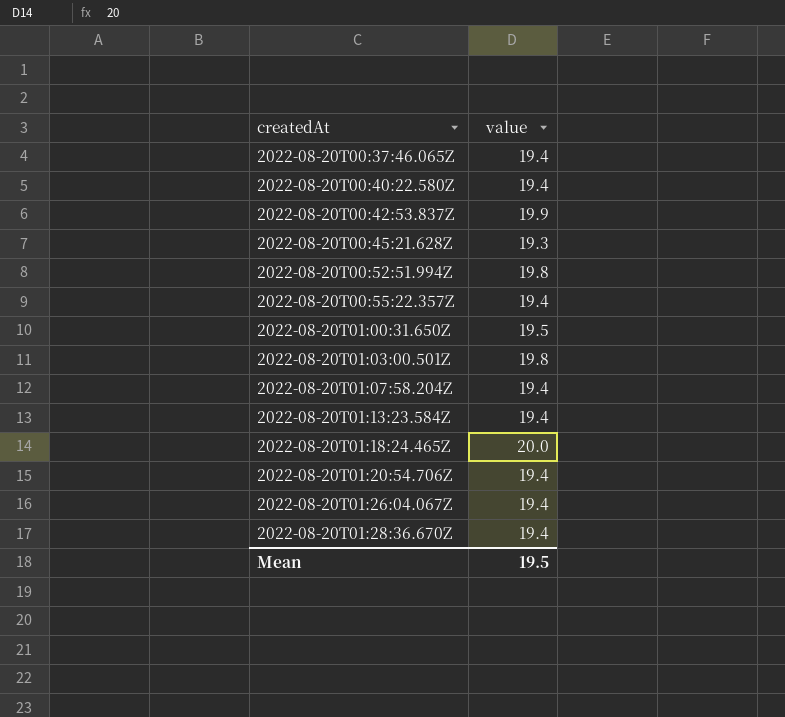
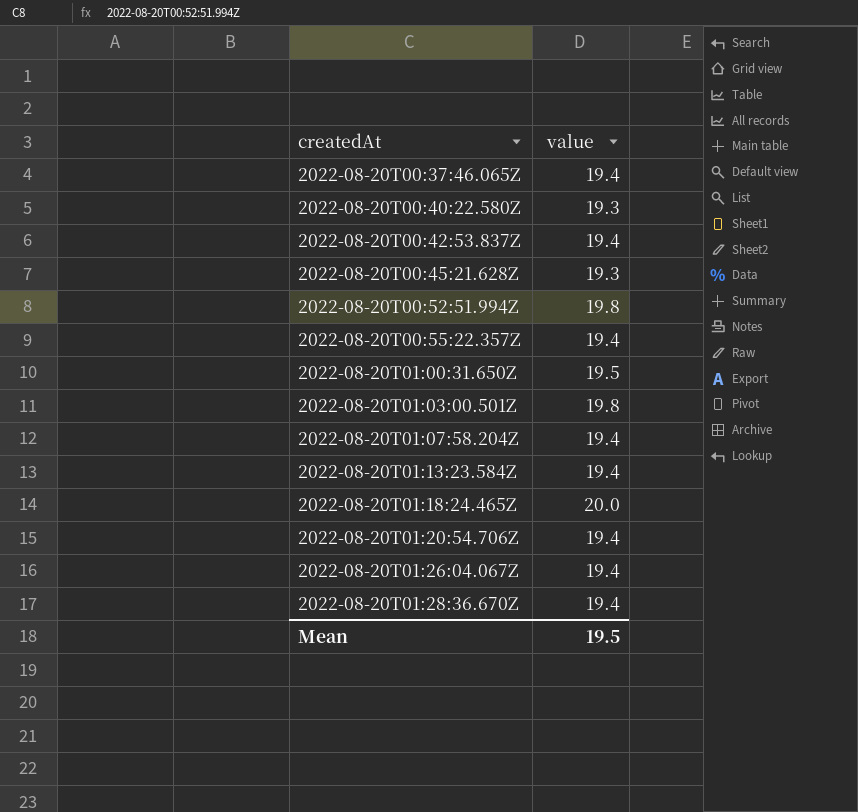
2022-08-20T00:40:22.580Z | value: 19.4 -> 19.3
2022-08-20T00:42:53.837Z | value: 19.9 -> 19.4

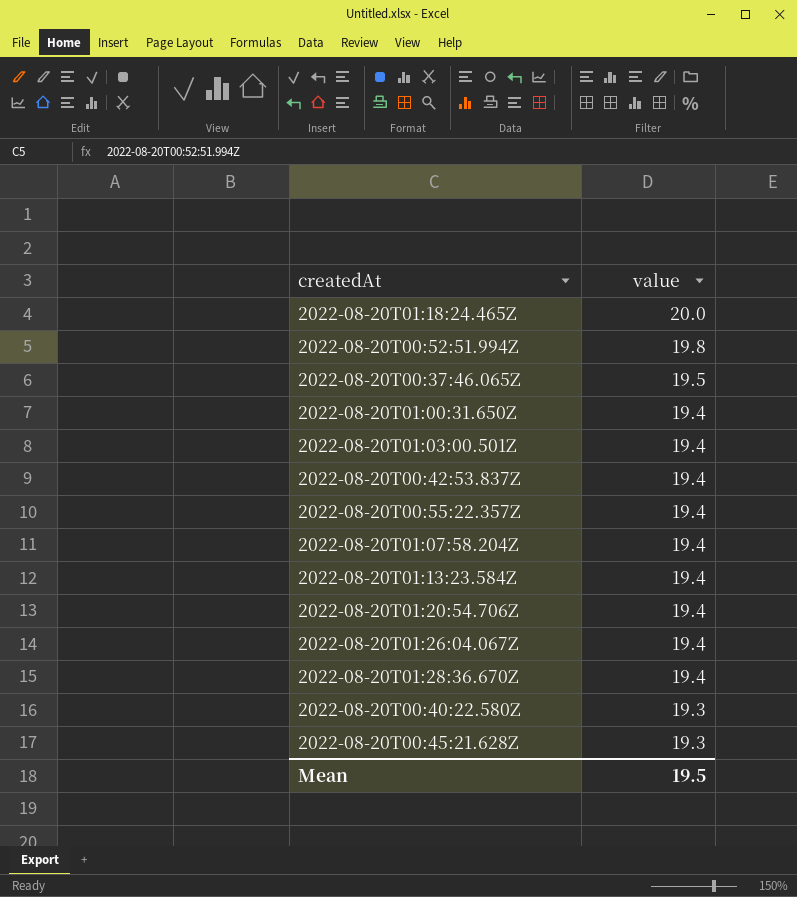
row order: createdAt ascending -> value descending
2022-08-20T00:37:46.065Z | value: 19.4 -> 19.5
2022-08-20T01:00:31.650Z | value: 19.5 -> 19.4
2022-08-20T01:03:00.501Z | value: 19.8 -> 19.4

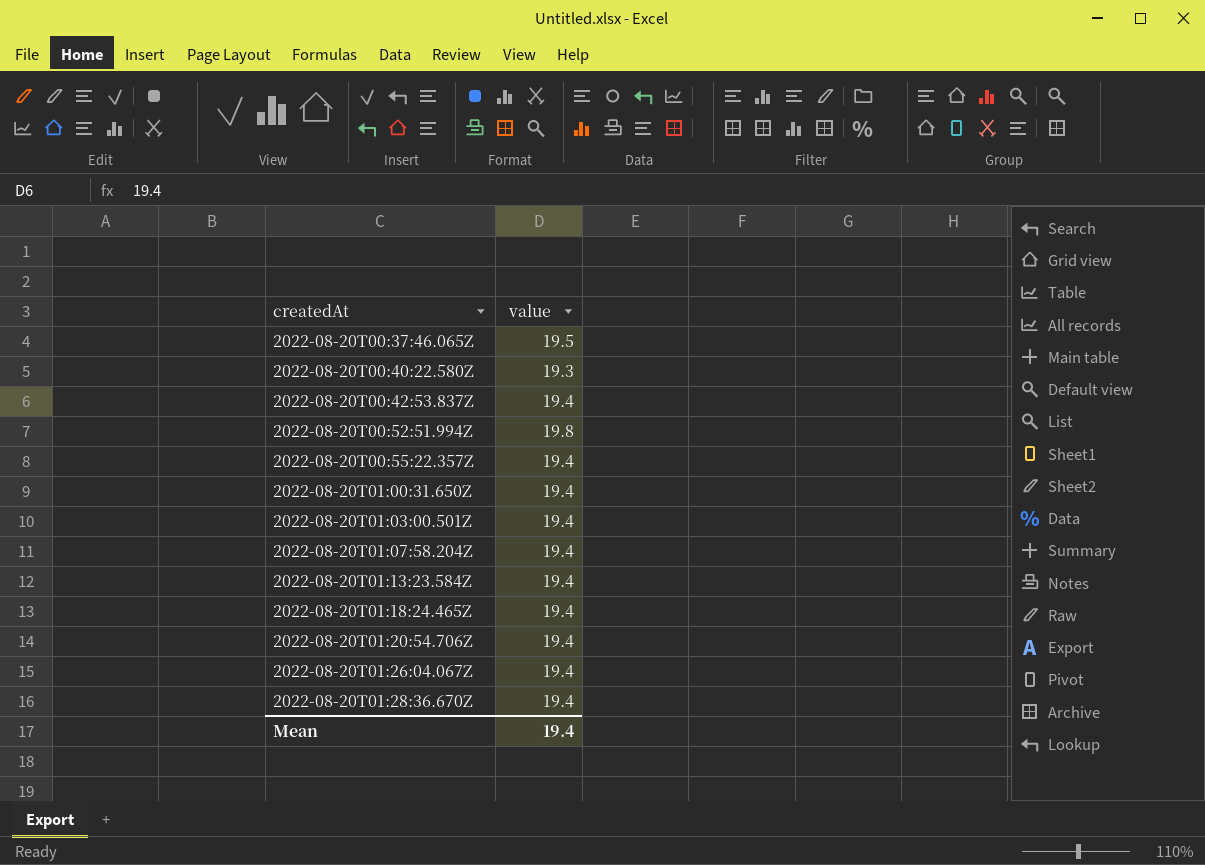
row order: value descending -> createdAt ascending
row 2022-08-20T00:45:21.628Z: 19.3 -> none
2022-08-20T01:18:24.465Z | value: 20.0 -> 19.4
Mean | value: 19.5 -> 19.4

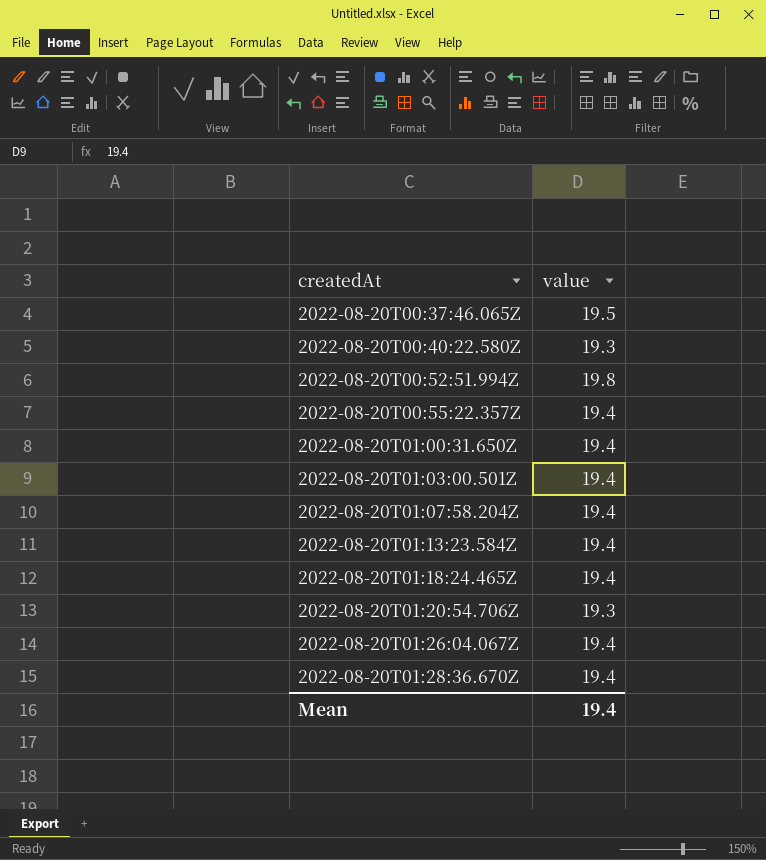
row 2022-08-20T00:42:53.837Z: 19.4 -> none
2022-08-20T01:20:54.706Z | value: 19.4 -> 19.3

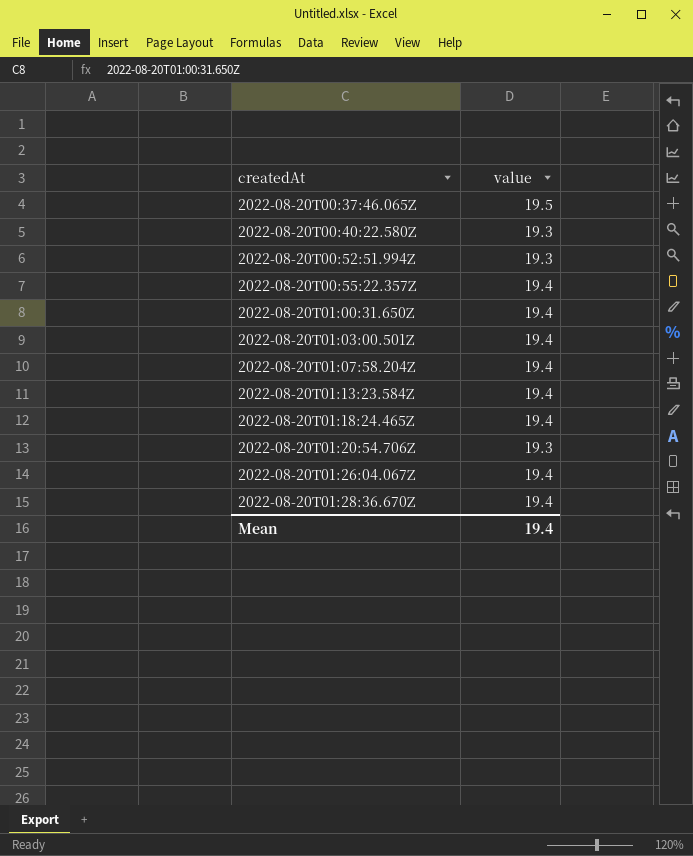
2022-08-20T00:52:51.994Z | value: 19.8 -> 19.3

